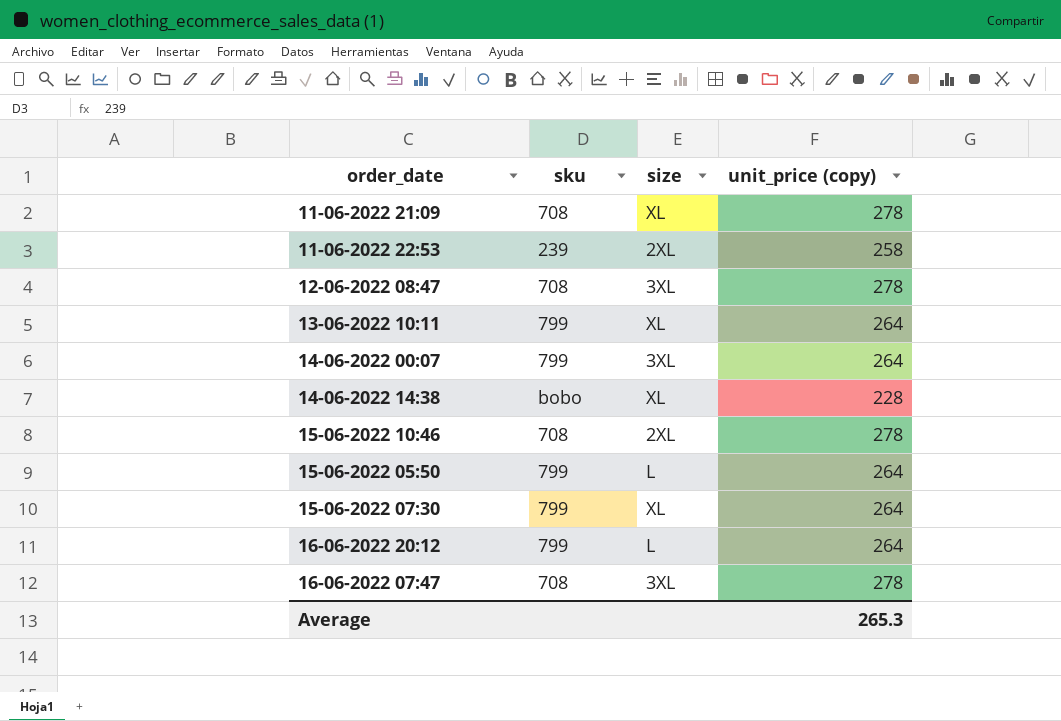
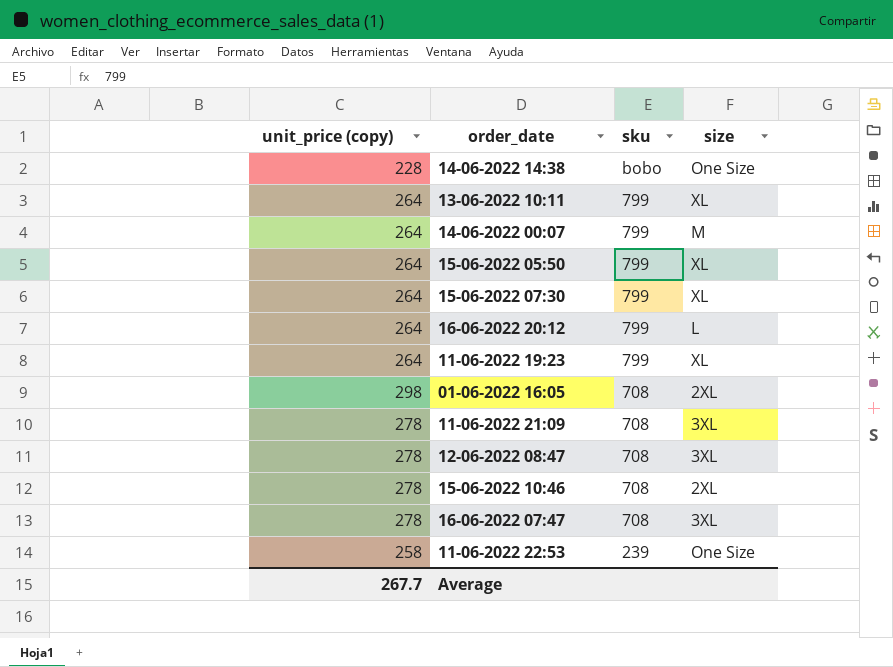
row order: none -> sku descending
column unit_price (copy) | position: 4 -> 1
14-06-2022 14:38 | size: XL -> One Size
14-06-2022 00:07 | size: 3XL -> M
15-06-2022 05:50 | size: L -> XL
row 11-06-2022 19:23: none -> 264 | 799 | XL
row 01-06-2022 16:05: none -> 298 | 708 | 2XL
11-06-2022 21:09 | size: XL -> 3XL
11-06-2022 22:53 | size: 2XL -> One Size
Average | unit_price (copy): 265.3 -> 267.7

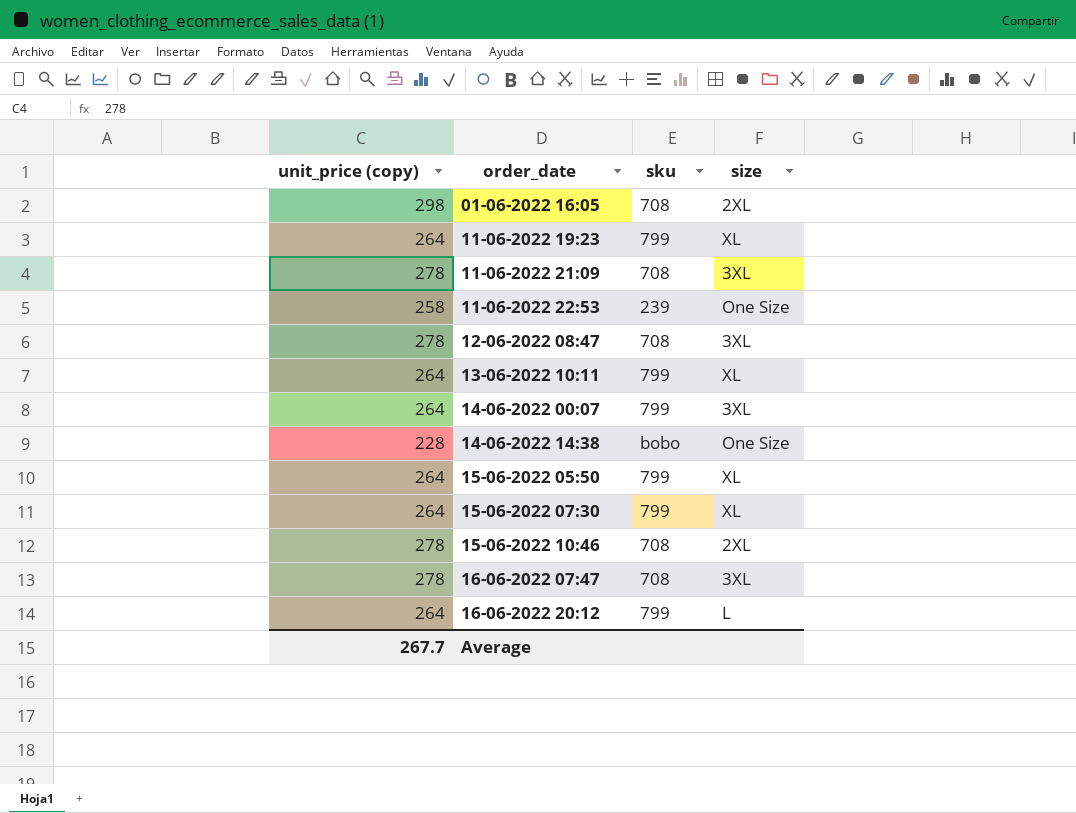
row order: sku descending -> order_date ascending
14-06-2022 00:07 | size: M -> 3XL

